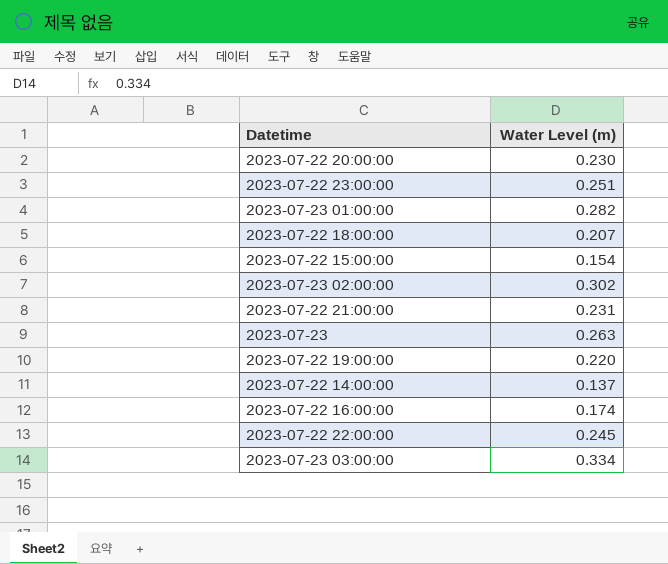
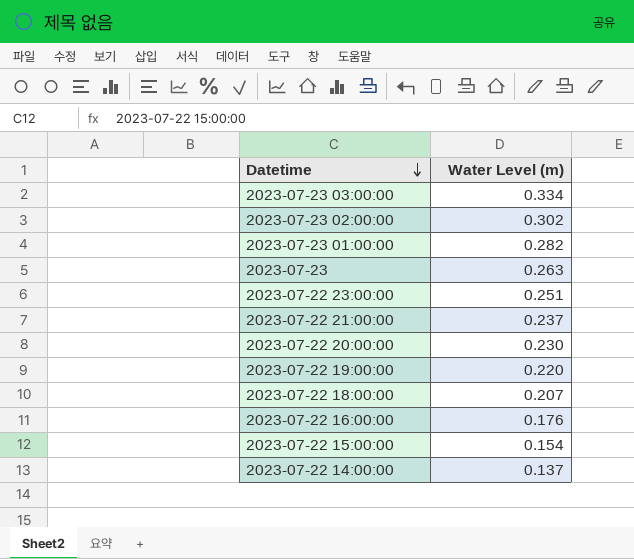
row order: none -> Datetime descending
row 2023-07-22 22:00:00: 0.245 -> none
2023-07-22 21:00:00 | Water Level (m): 0.231 -> 0.237
2023-07-22 16:00:00 | Water Level (m): 0.174 -> 0.176

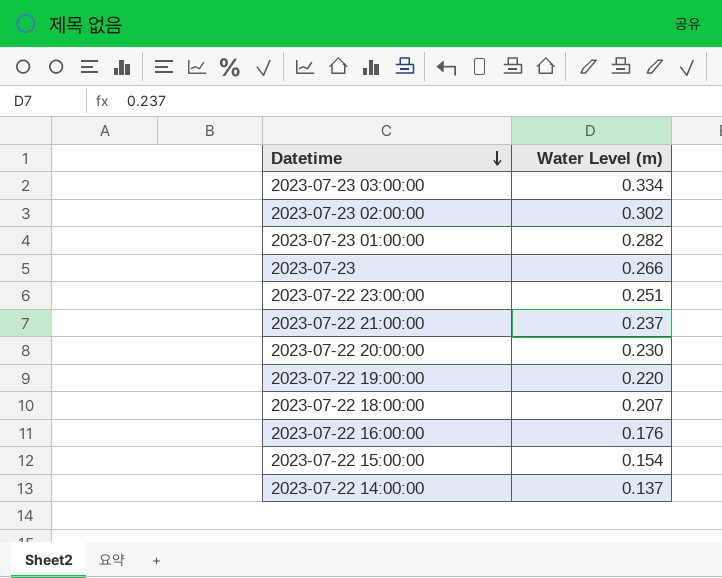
2023-07-23 | Water Level (m): 0.263 -> 0.266

